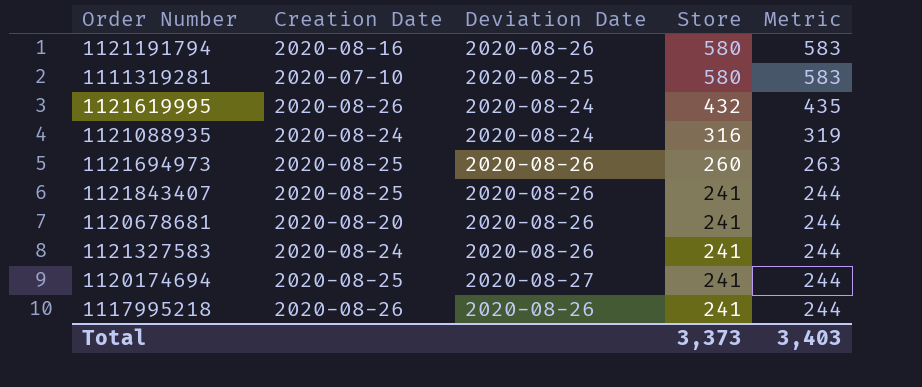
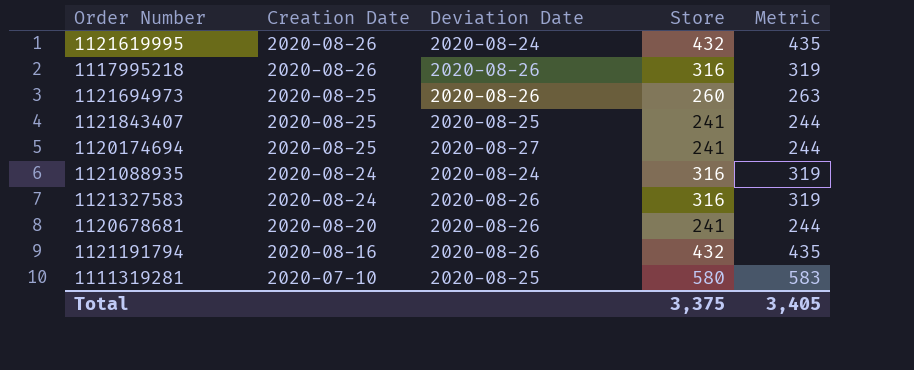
row order: Store descending -> Creation Date descending
1117995218 | Store: 241 -> 316
1117995218 | Metric: 244 -> 319
1121843407 | Deviation Date: 2020-08-26 -> 2020-08-25
1121327583 | Store: 241 -> 316
1121327583 | Metric: 244 -> 319
1121191794 | Store: 580 -> 432
1121191794 | Metric: 583 -> 435
Total | Store: 3,373 -> 3,375
Total | Metric: 3,403 -> 3,405

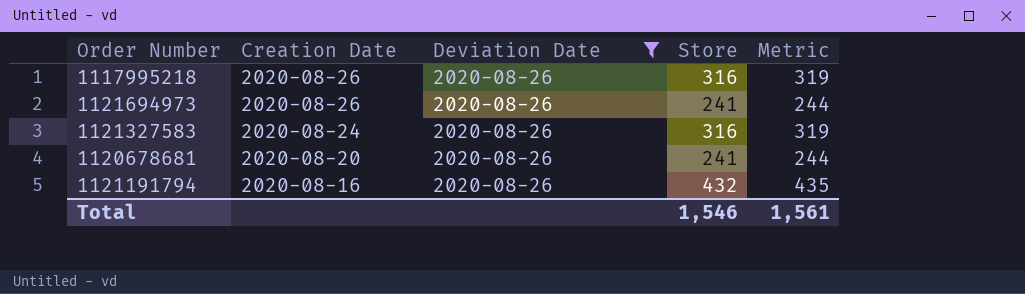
filter: none -> Deviation Date = 2020-08-26
1121694973 | Creation Date: 2020-08-25 -> 2020-08-26
1121694973 | Store: 260 -> 241
1121694973 | Metric: 263 -> 244
Total | Store: 3,375 -> 1,546
Total | Metric: 3,405 -> 1,561

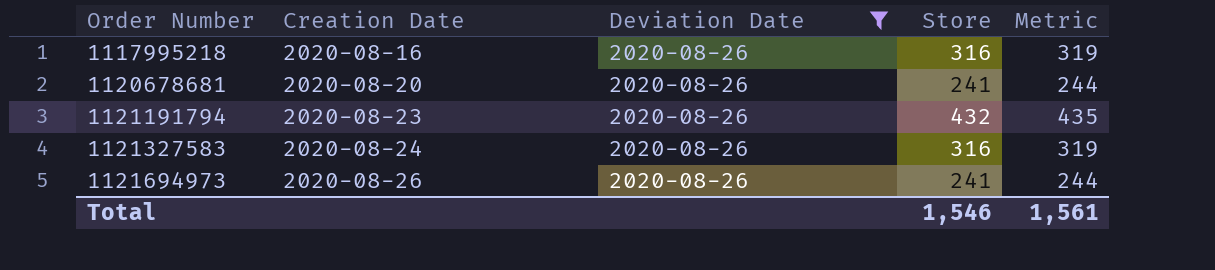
row order: Creation Date descending -> Order Number ascending
1117995218 | Creation Date: 2020-08-26 -> 2020-08-16
1121191794 | Creation Date: 2020-08-16 -> 2020-08-23

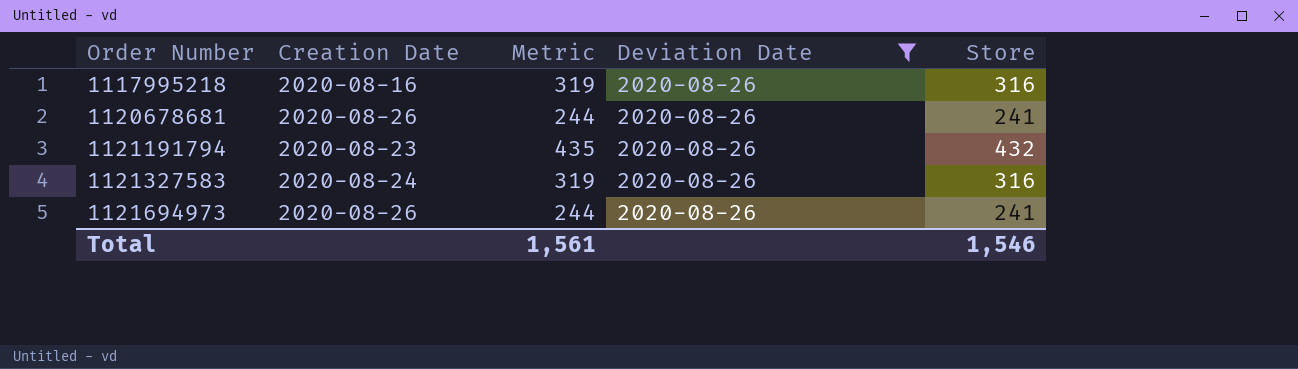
column Metric | position: 5 -> 3
1120678681 | Creation Date: 2020-08-20 -> 2020-08-26

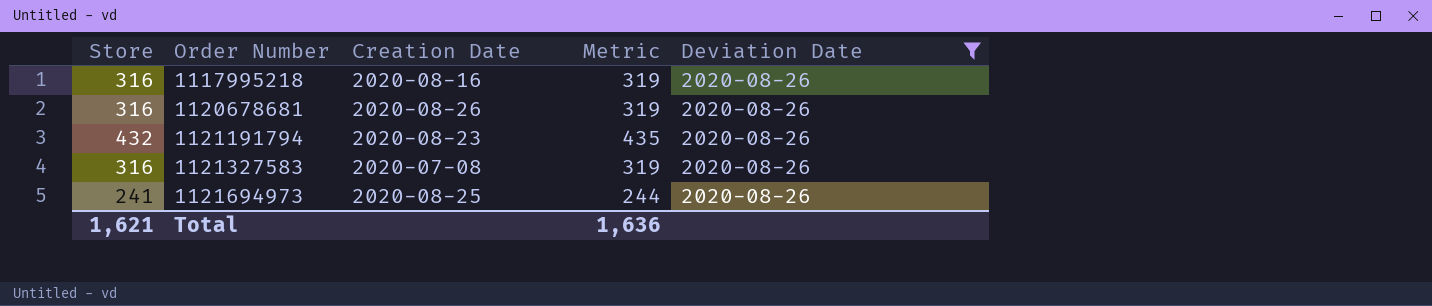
column Store | position: 5 -> 1
1120678681 | Store: 241 -> 316
1120678681 | Metric: 244 -> 319
1121327583 | Creation Date: 2020-08-24 -> 2020-07-08
1121694973 | Creation Date: 2020-08-26 -> 2020-08-25
Total | Store: 1,546 -> 1,621
Total | Metric: 1,561 -> 1,636

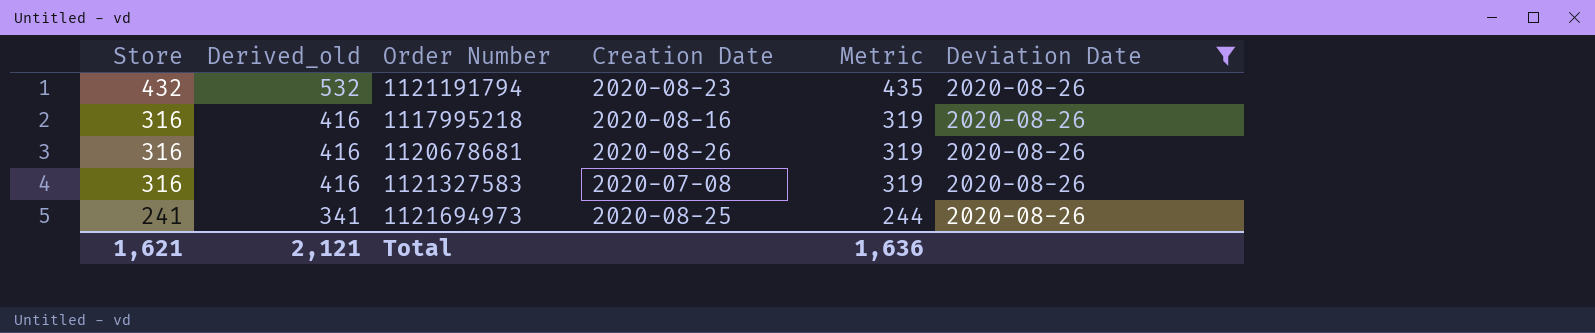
row order: Order Number ascending -> Store descending
column Derived_old | formula: none -> [Store] + 100

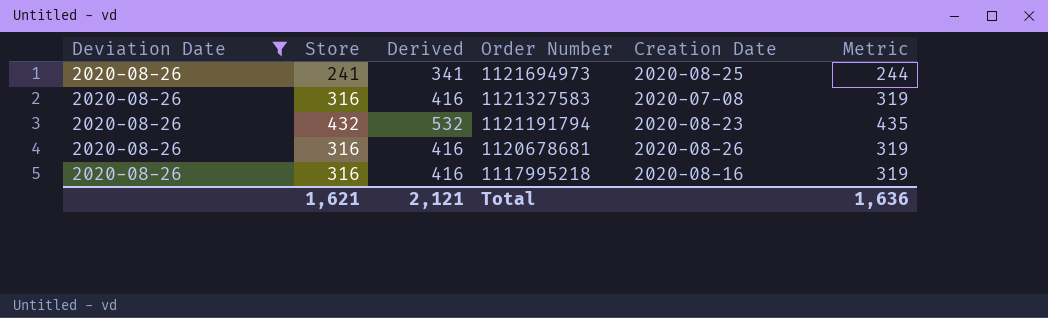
row order: Store descending -> Order Number descending
column Deviation Date | position: 6 -> 1
column name: Derived_old -> Derived

